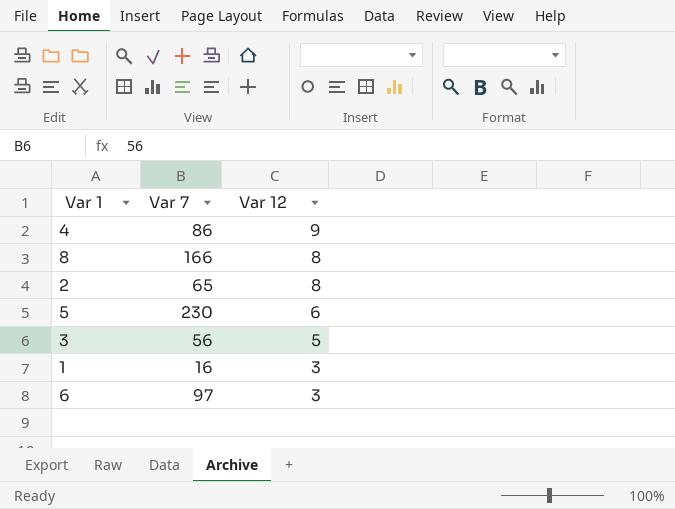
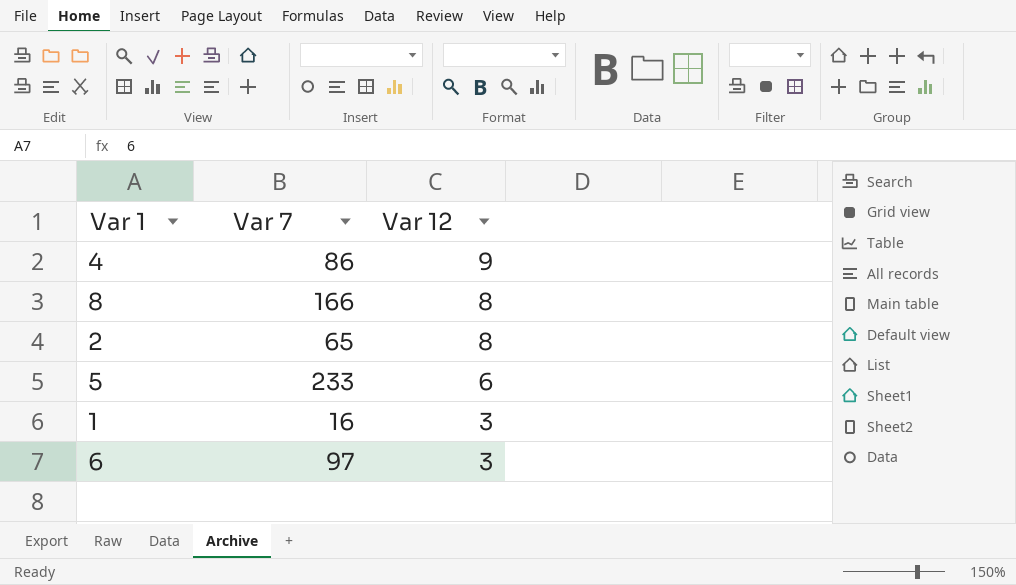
row 3: 56 | 5 -> none
5 | Var 7: 230 -> 233

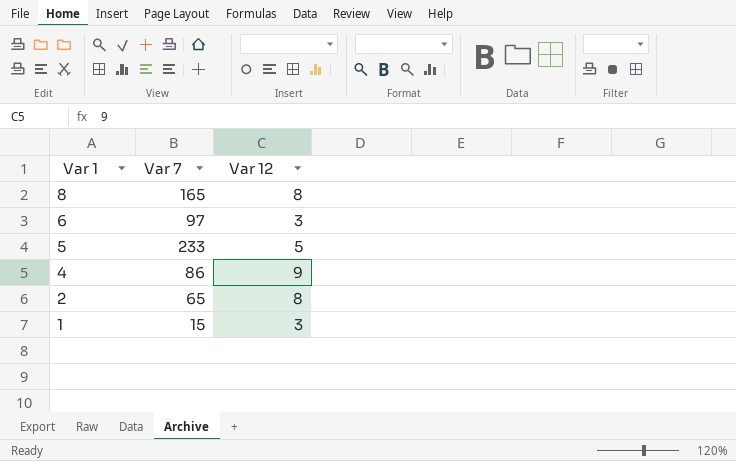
row order: Var 12 descending -> Var 1 descending
8 | Var 7: 166 -> 165
5 | Var 12: 6 -> 5
1 | Var 7: 16 -> 15

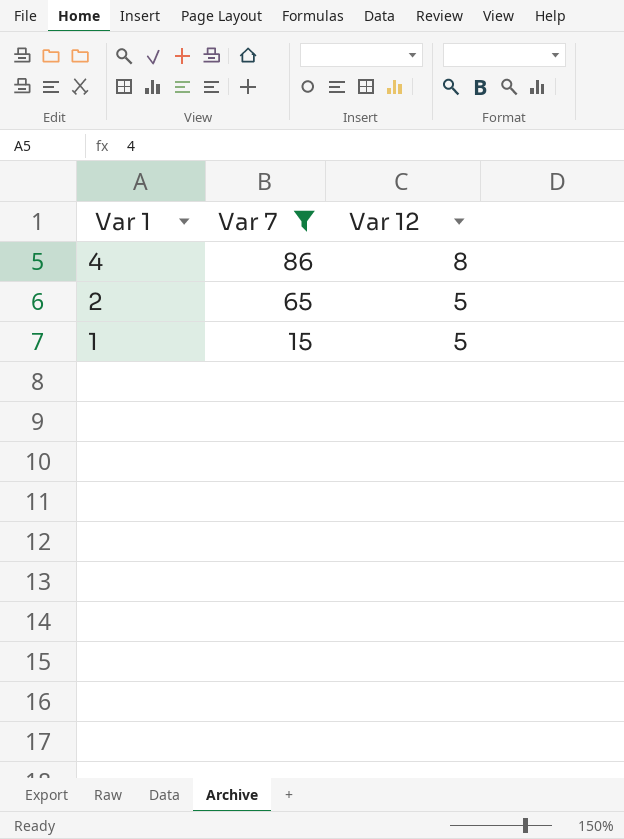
filter: none -> Var 7 <= 86
4 | Var 12: 9 -> 8
2 | Var 12: 8 -> 5
1 | Var 12: 3 -> 5

